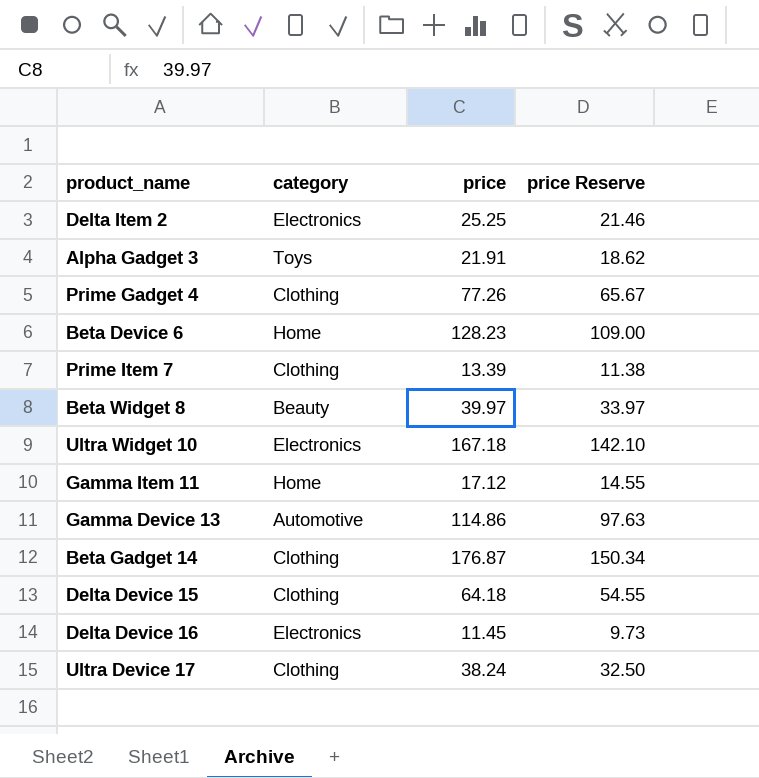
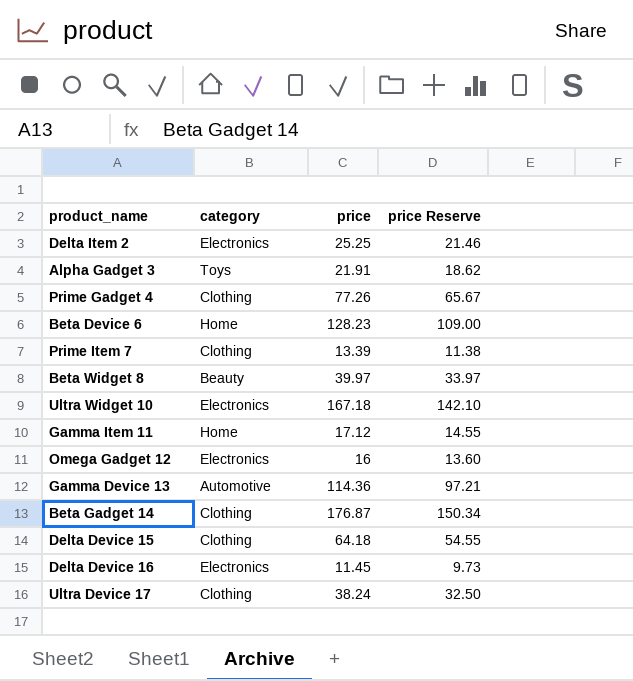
row Omega Gadget 12: none -> Electronics | 16 | 13.60
Gamma Device 13 | price: 114.86 -> 114.36
Gamma Device 13 | price Reserve: 97.63 -> 97.21

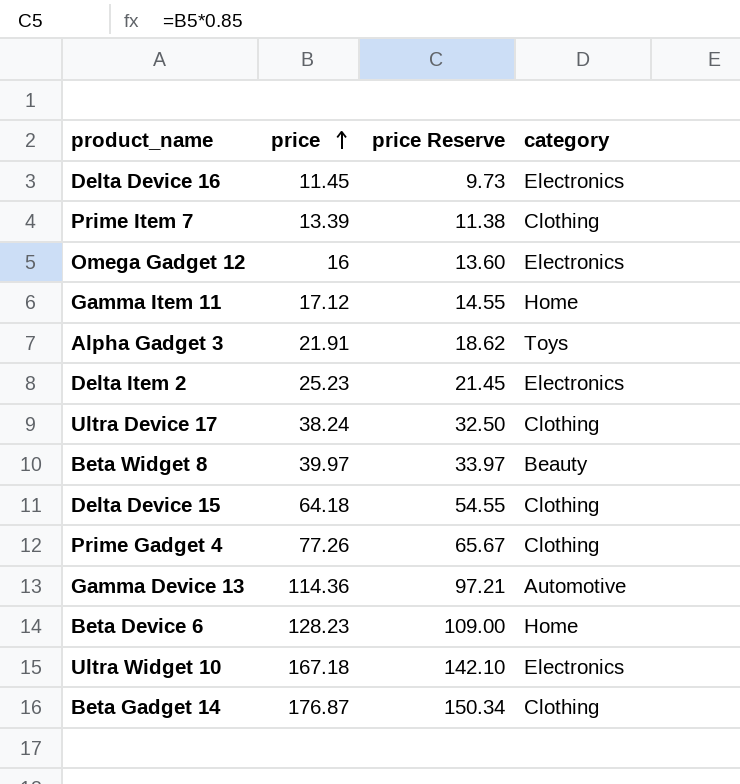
row order: none -> price ascending
column category | position: 2 -> 4
Delta Item 2 | price: 25.25 -> 25.23
Delta Item 2 | price Reserve: 21.46 -> 21.45

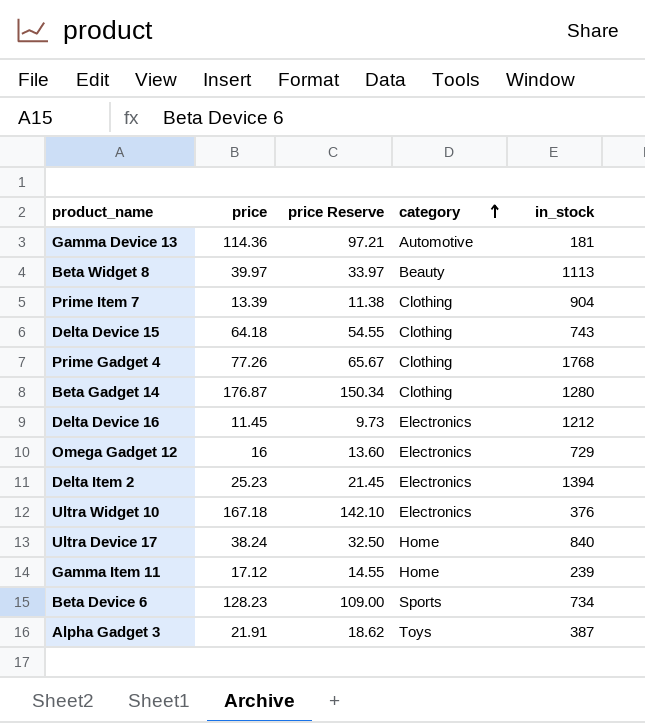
row order: price ascending -> category ascending
column in_stock | position: none -> 5
Ultra Device 17 | category: Clothing -> Home
Beta Device 6 | category: Home -> Sports

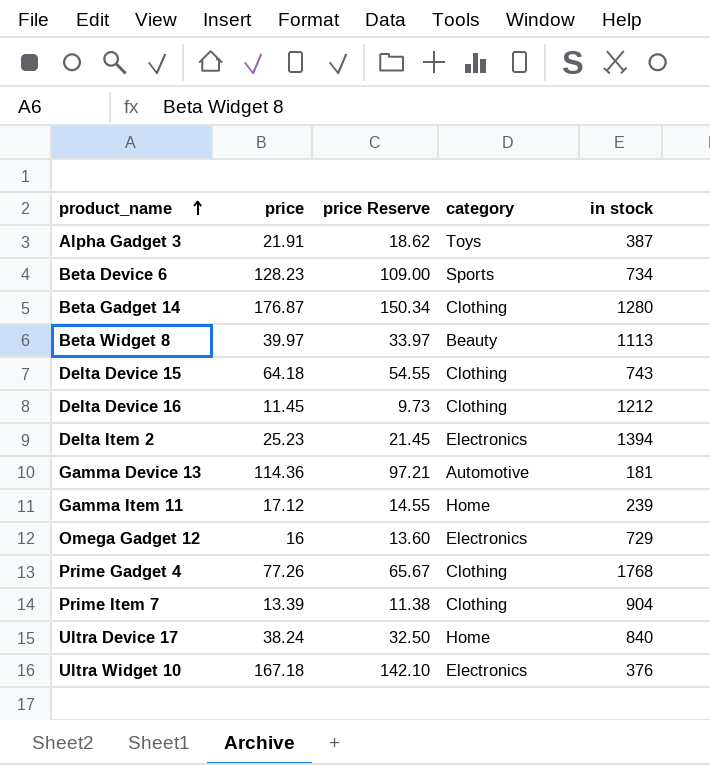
row order: category ascending -> product_name ascending
column name: in_stock -> in stock
Delta Device 16 | category: Electronics -> Clothing

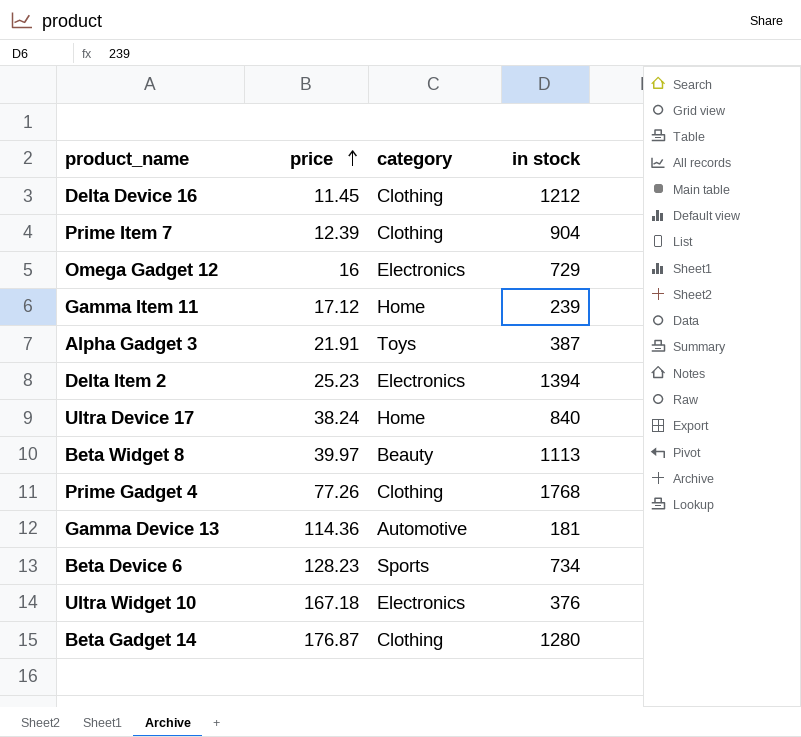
row order: product_name ascending -> price ascending
column price Reserve | formula: [price] * 0.85 -> none
row Delta Device 15: 64.18 | 54.55 | Clothing | 743 -> none
Prime Item 7 | price: 13.39 -> 12.39

